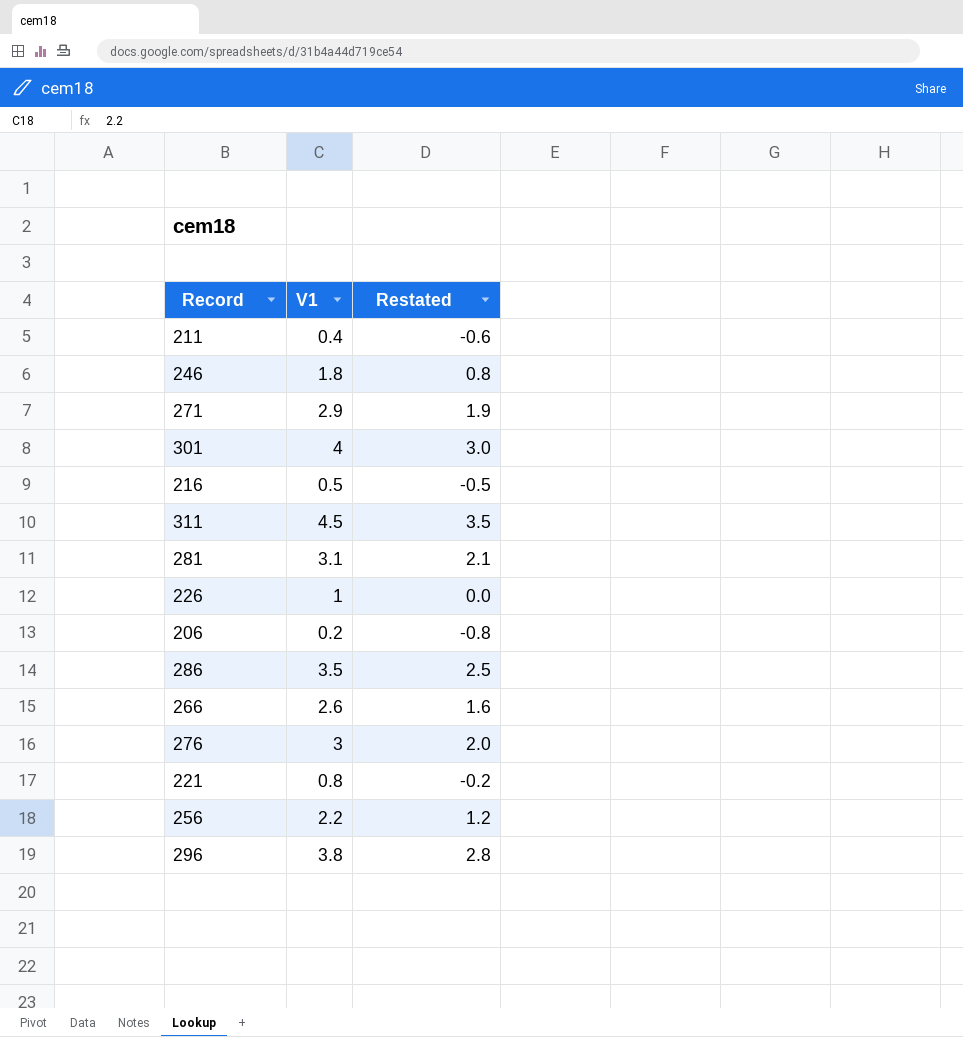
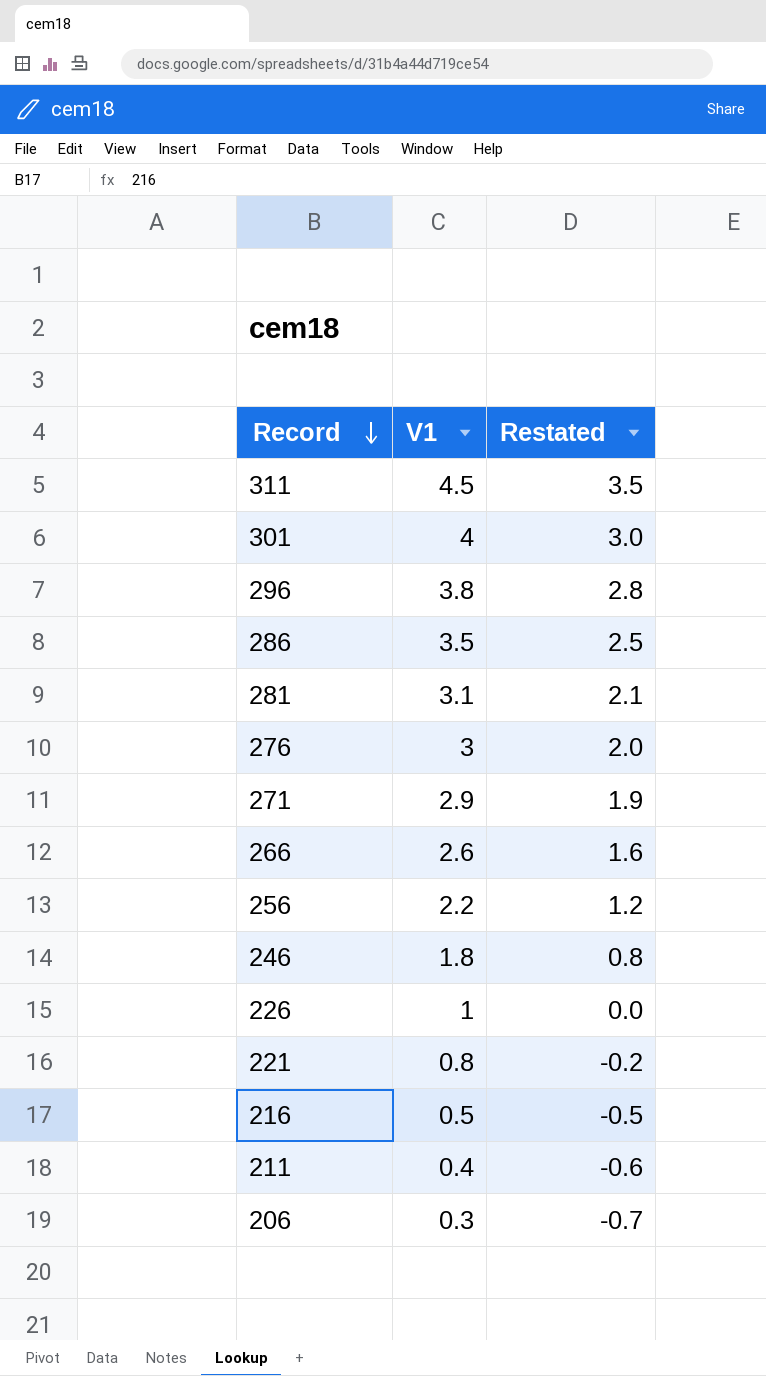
row order: none -> Record descending
206 | V1: 0.2 -> 0.3
206 | Restated: -0.8 -> -0.7

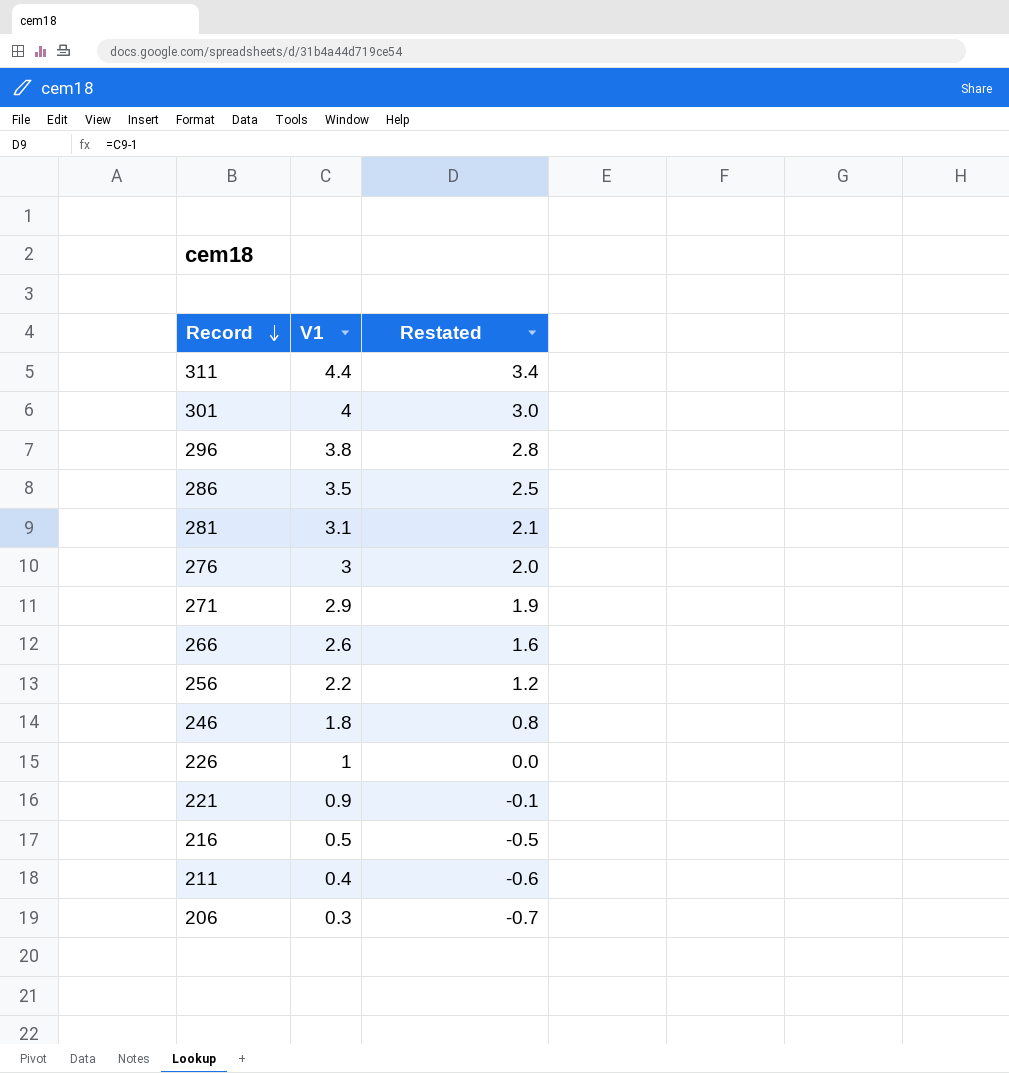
311 | V1: 4.5 -> 4.4
311 | Restated: 3.5 -> 3.4
221 | V1: 0.8 -> 0.9
221 | Restated: -0.2 -> -0.1

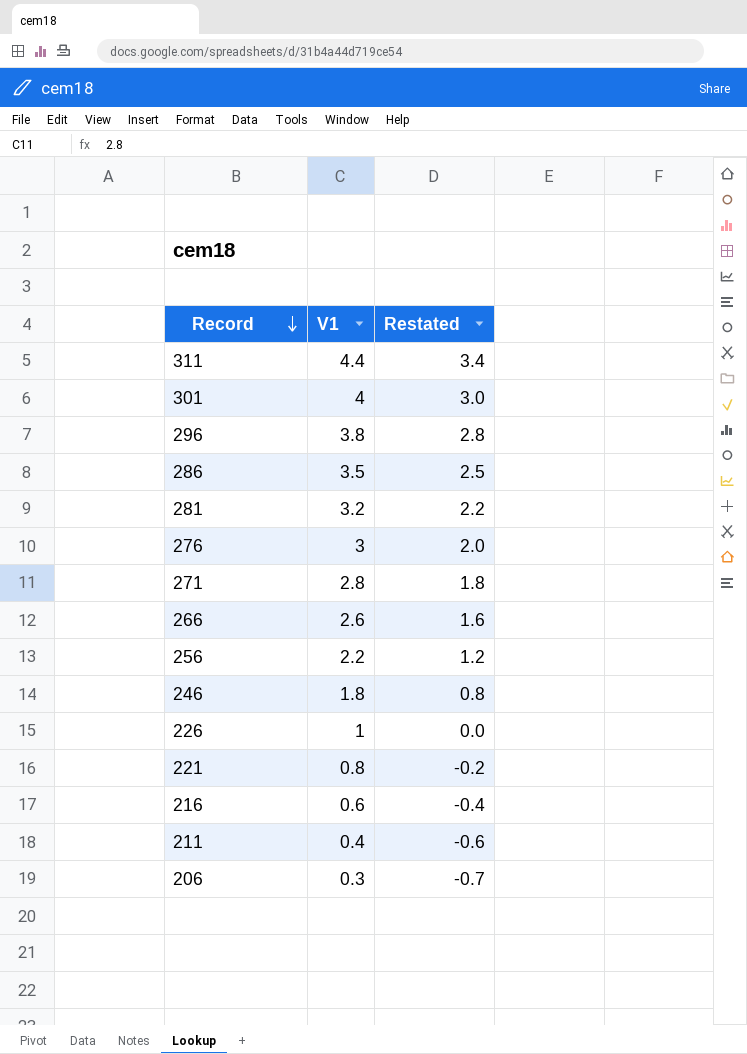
281 | V1: 3.1 -> 3.2
281 | Restated: 2.1 -> 2.2
271 | V1: 2.9 -> 2.8
271 | Restated: 1.9 -> 1.8
221 | V1: 0.9 -> 0.8
221 | Restated: -0.1 -> -0.2
216 | V1: 0.5 -> 0.6
216 | Restated: -0.5 -> -0.4

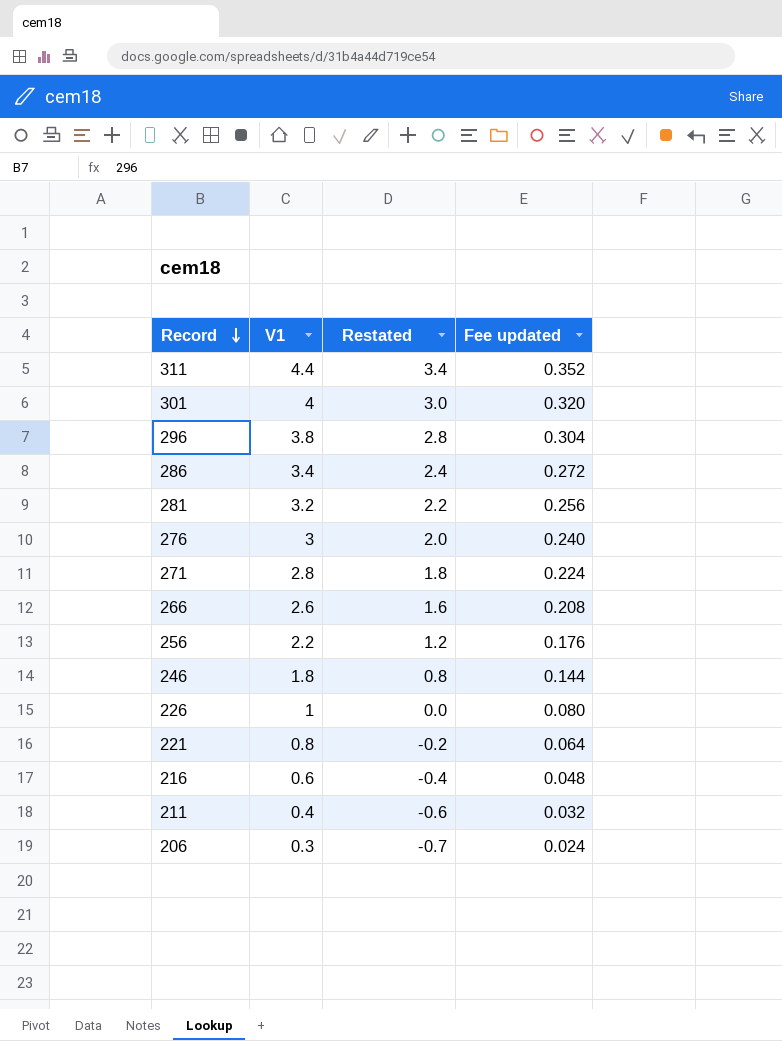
column Fee updated | formula: none -> [V1] * 0.08
286 | V1: 3.5 -> 3.4
286 | Restated: 2.5 -> 2.4

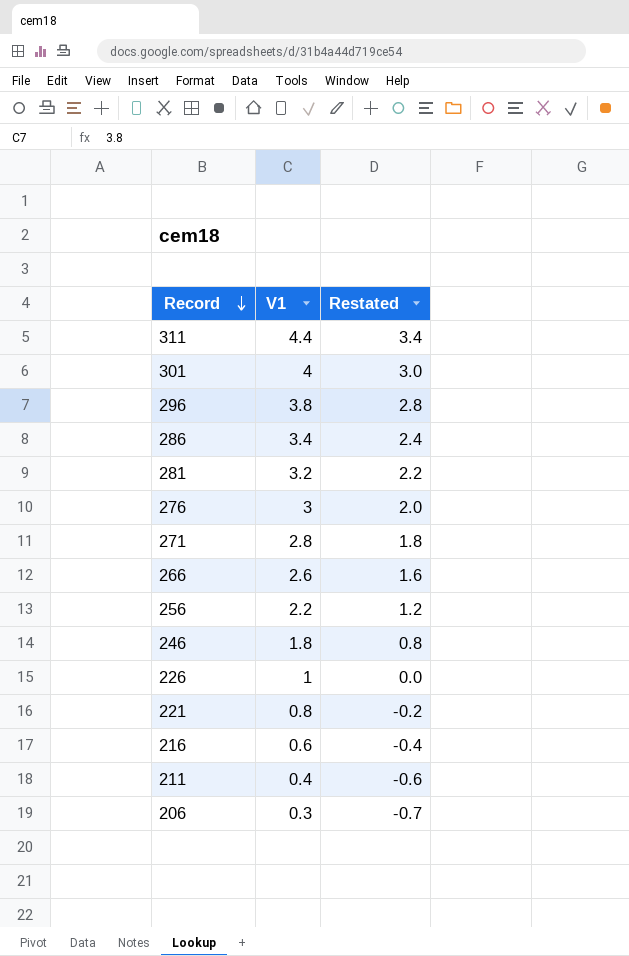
column Fee updated | formula: [V1] * 0.08 -> none

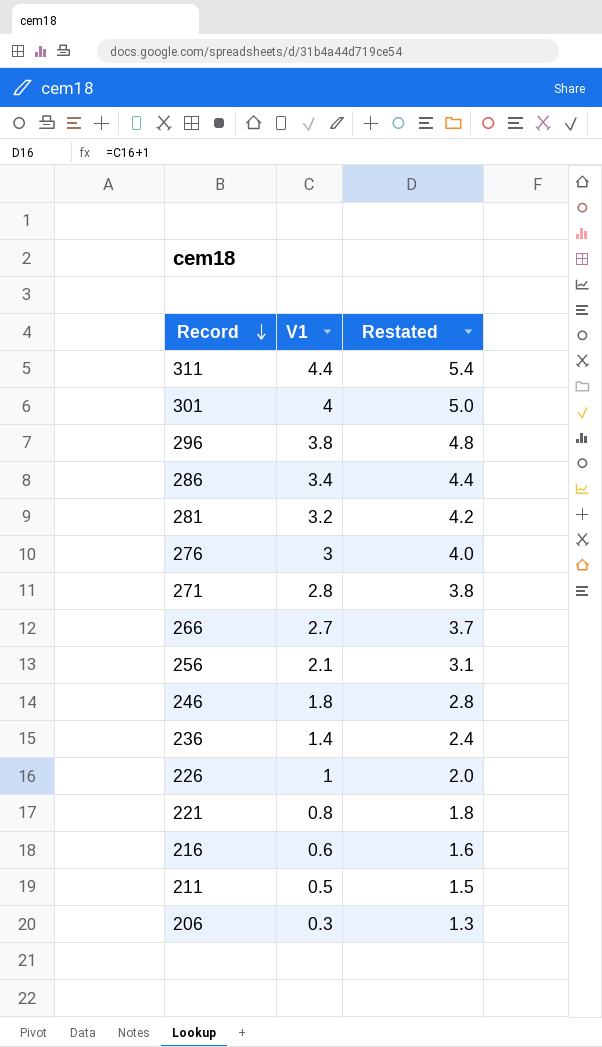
column Restated | formula: [V1] - 1 -> [V1] + 1
266 | V1: 2.6 -> 2.7
256 | V1: 2.2 -> 2.1
row 236: none -> 1.4 | 2.4
211 | V1: 0.4 -> 0.5

